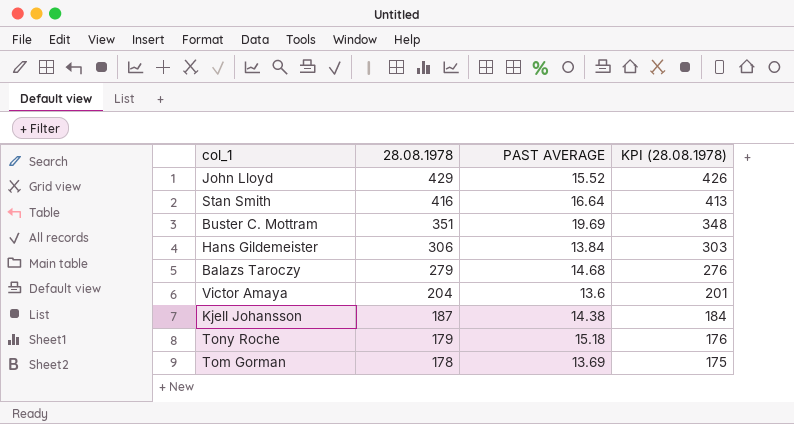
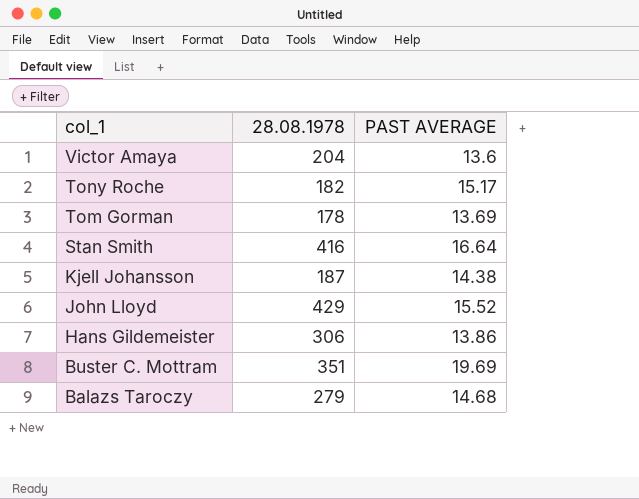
row order: 28.08.1978 descending -> col_1 descending
column KPI (28.08.1978) | formula: [28.08.1978] - 3 -> none
Tony Roche | 28.08.1978: 179 -> 182
Tony Roche | PAST AVERAGE: 15.18 -> 15.17
Hans Gildemeister | PAST AVERAGE: 13.84 -> 13.86

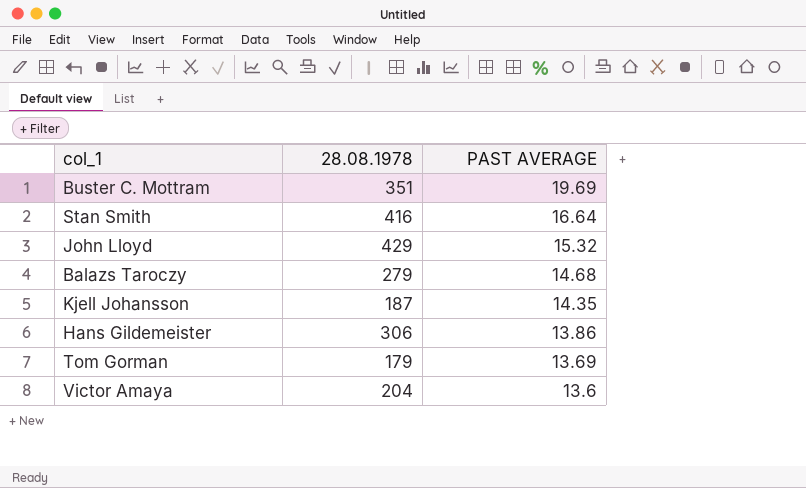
row order: col_1 descending -> PAST AVERAGE descending
row Tony Roche: 182 | 15.17 -> none
John Lloyd | PAST AVERAGE: 15.52 -> 15.32
Kjell Johansson | PAST AVERAGE: 14.38 -> 14.35
Tom Gorman | 28.08.1978: 178 -> 179

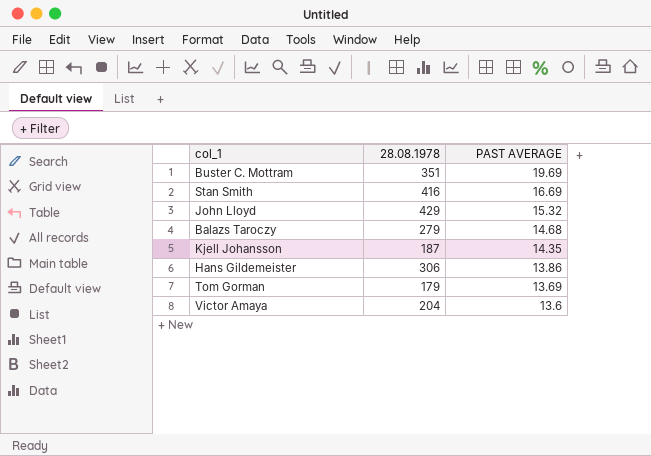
Stan Smith | PAST AVERAGE: 16.64 -> 16.69

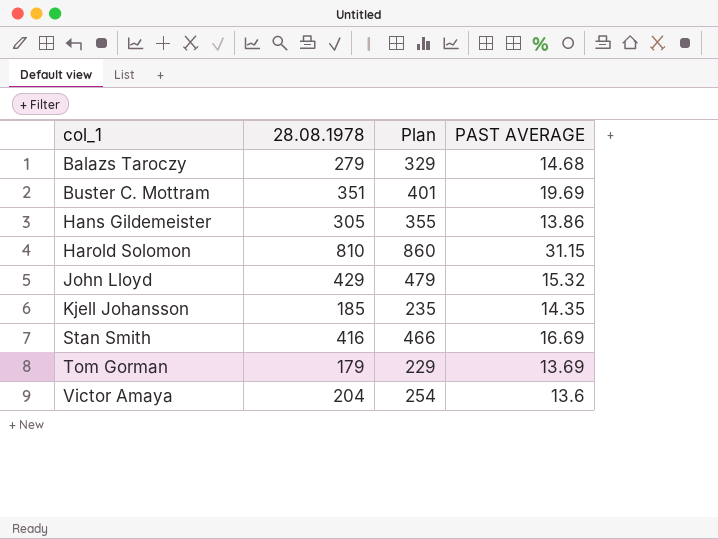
row order: PAST AVERAGE descending -> col_1 ascending
column Plan | formula: none -> [28.08.1978] + 50
Hans Gildemeister | 28.08.1978: 306 -> 305
row Harold Solomon: none -> 810 | 860 | 31.15
Kjell Johansson | 28.08.1978: 187 -> 185

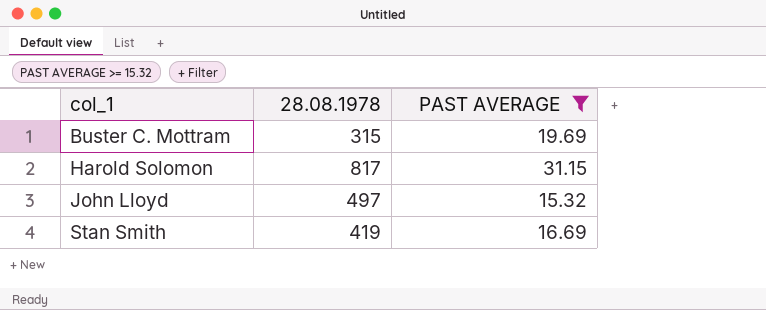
filter: none -> PAST AVERAGE >= 15.32
column Plan | formula: [28.08.1978] + 50 -> none
Buster C. Mottram | 28.08.1978: 351 -> 315
Harold Solomon | 28.08.1978: 810 -> 817
John Lloyd | 28.08.1978: 429 -> 497
Stan Smith | 28.08.1978: 416 -> 419

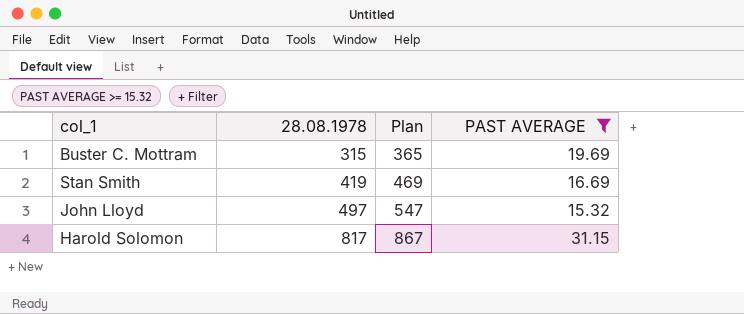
row order: col_1 ascending -> 28.08.1978 ascending
column Plan | formula: none -> [28.08.1978] + 50

